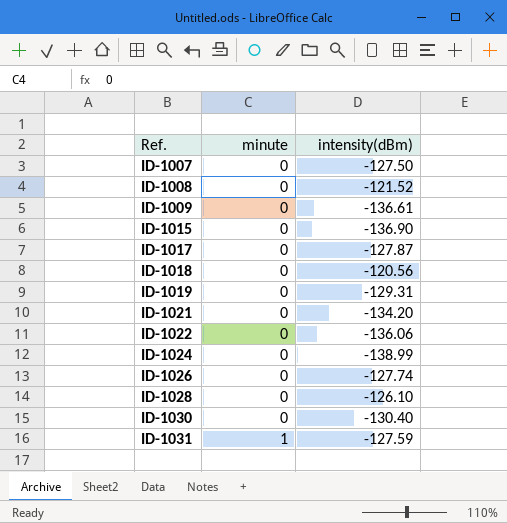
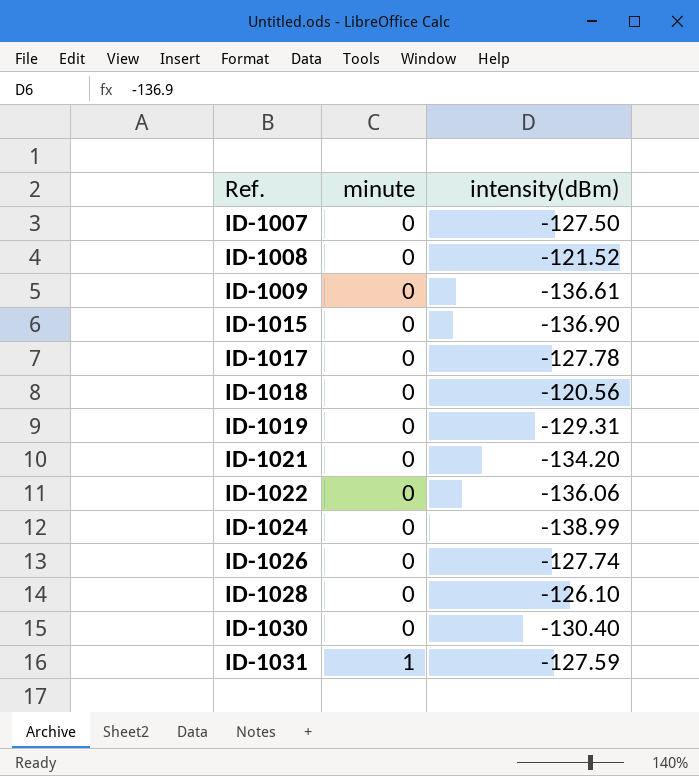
ID-1017 | intensity(dBm): -127.87 -> -127.78

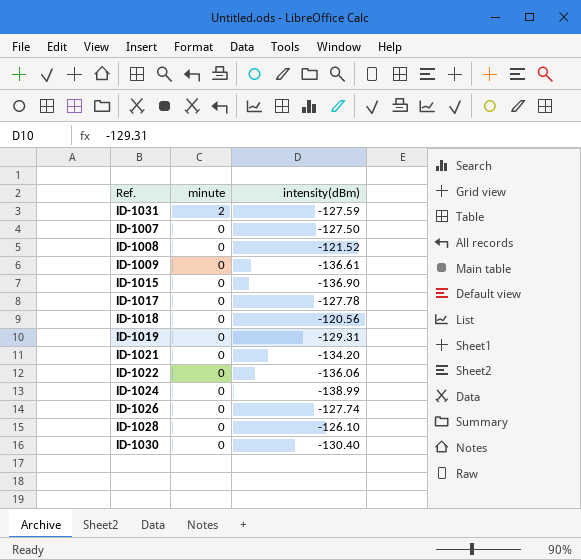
row order: Ref. ascending -> minute descending
ID-1031 | minute: 1 -> 2

